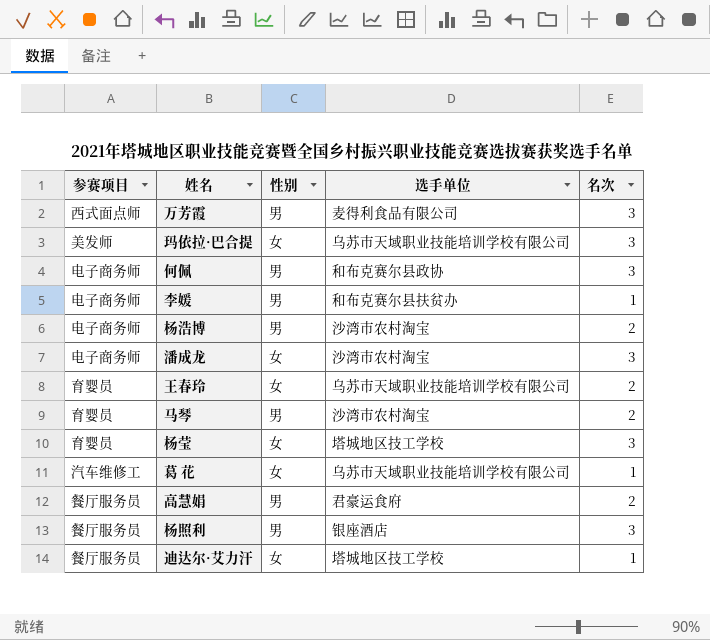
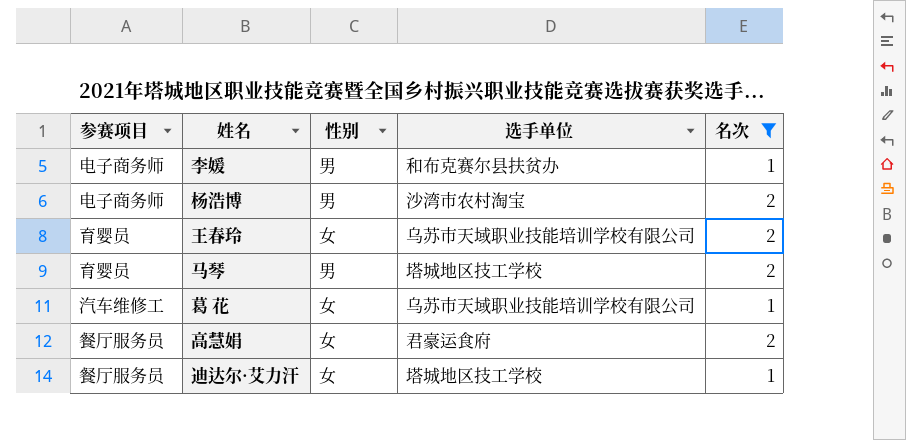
filter: none -> 名次 != 3
马琴 | 选手单位: 沙湾市农村淘宝 -> 塔城地区技工学校
高慧娟 | 性别: 男 -> 女

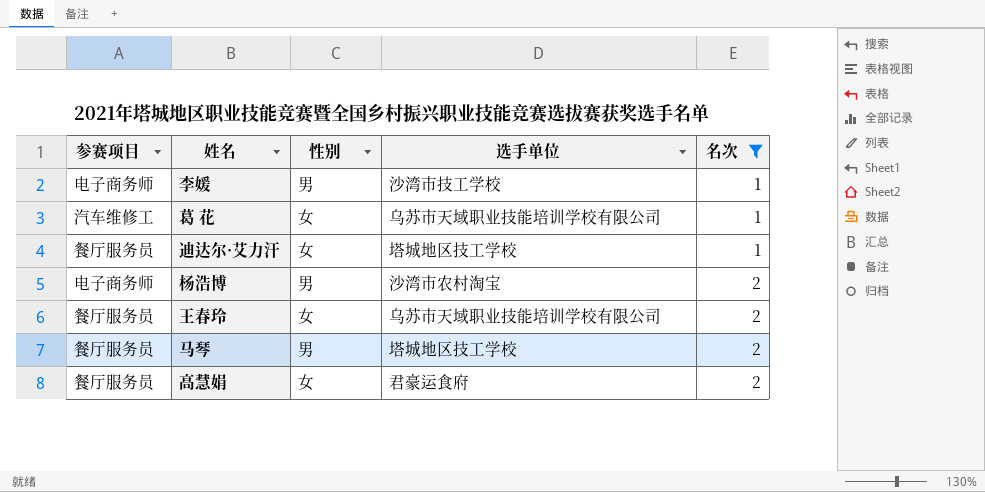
row order: none -> 名次 ascending
李媛 | 选手单位: 和布克赛尔县扶贫办 -> 沙湾市技工学校
王春玲 | 参赛项目: 育婴员 -> 餐厅服务员
马琴 | 参赛项目: 育婴员 -> 餐厅服务员

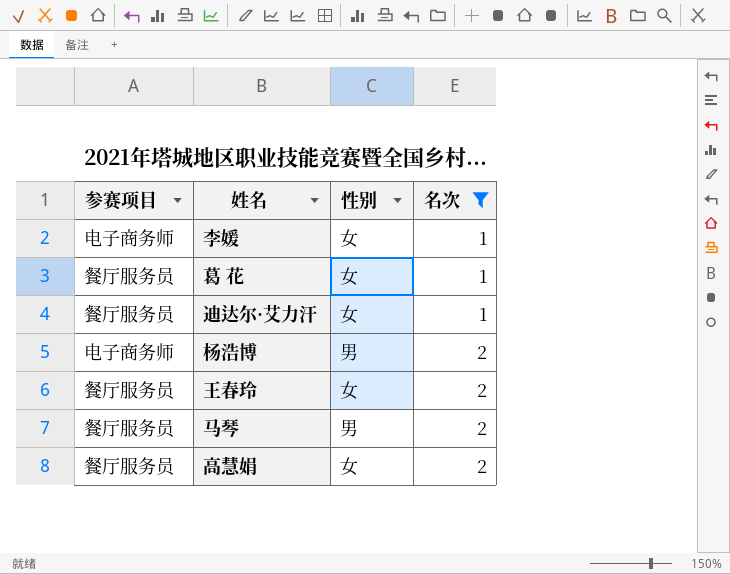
column 选手单位 | position: 4 -> none
李媛 | 性别: 男 -> 女
葛 花 | 参赛项目: 汽车维修工 -> 餐厅服务员

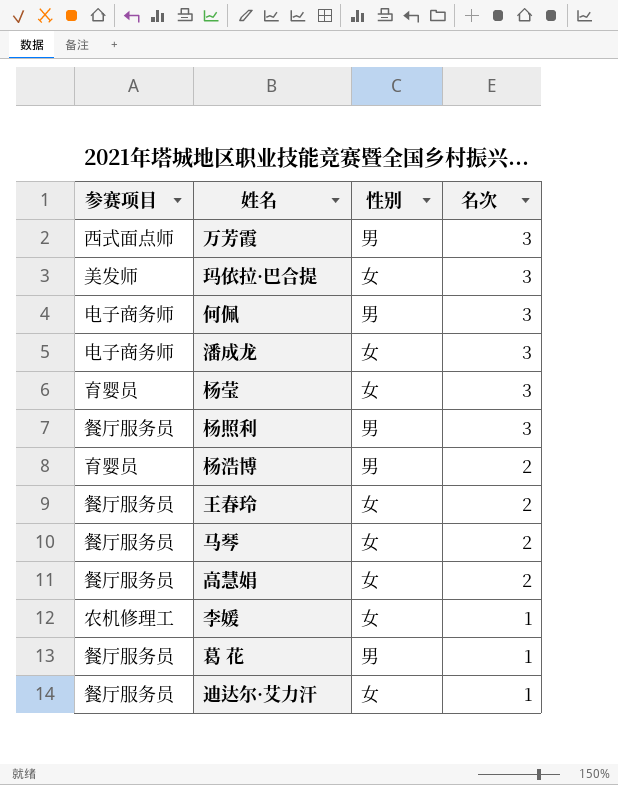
filter: 名次 != 3 -> none
row order: 名次 ascending -> 名次 descending
杨浩博 | 参赛项目: 电子商务师 -> 育婴员
马琴 | 性别: 男 -> 女
李媛 | 参赛项目: 电子商务师 -> 农机修理工
葛 花 | 性别: 女 -> 男

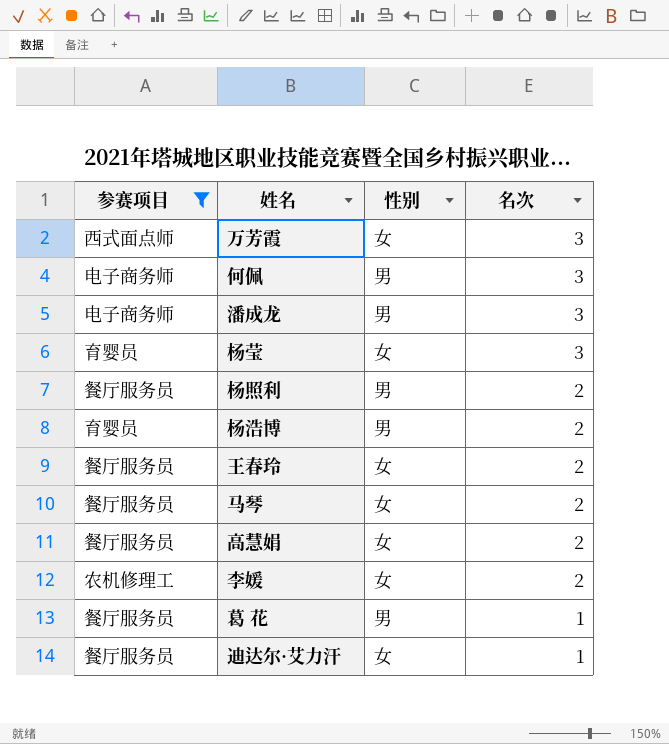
filter: none -> 参赛项目 != 美发师
万芳霞 | 性别: 男 -> 女
潘成龙 | 性别: 女 -> 男
杨照利 | 名次: 3 -> 2
李媛 | 名次: 1 -> 2

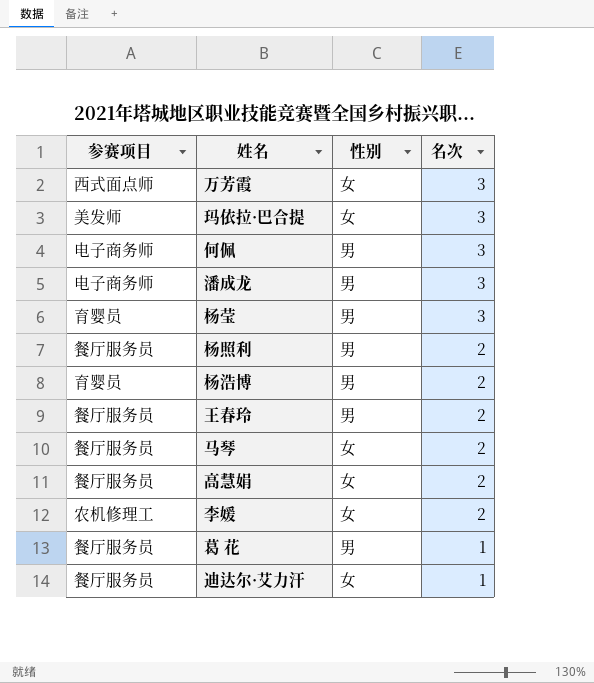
filter: 参赛项目 != 美发师 -> none
杨莹 | 性别: 女 -> 男
王春玲 | 性别: 女 -> 男

